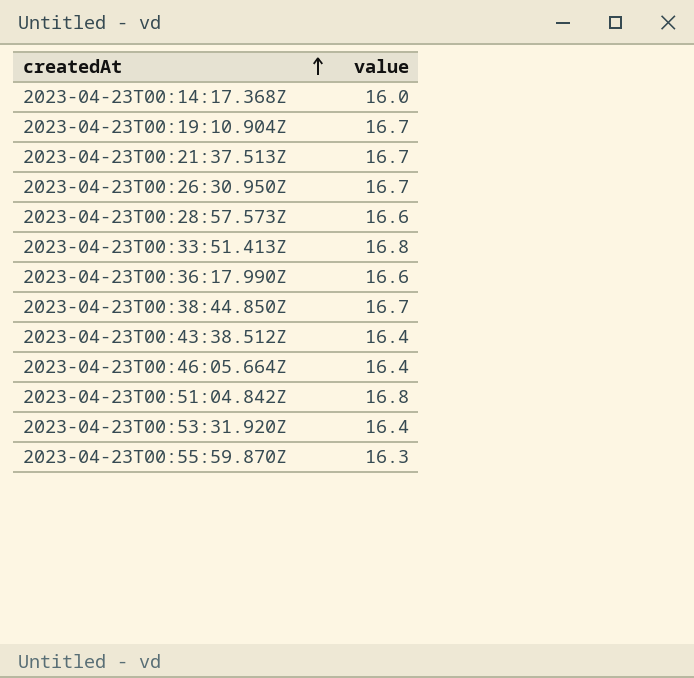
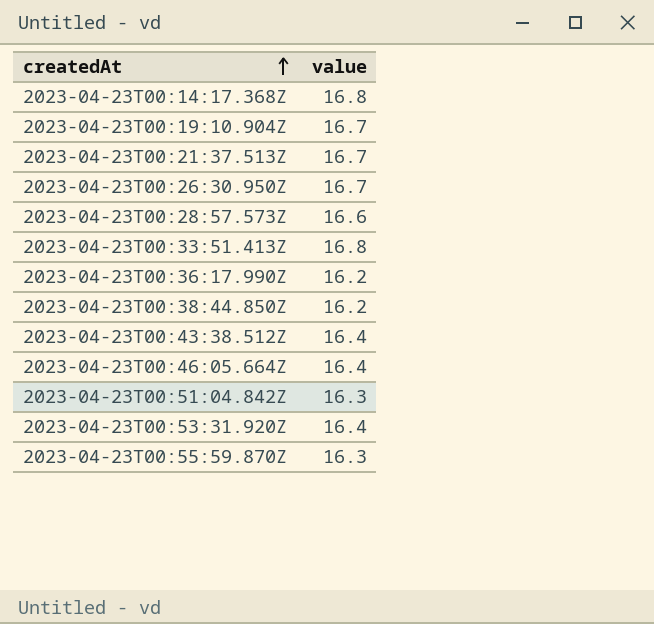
2023-04-23T00:14:17.368Z | value: 16.0 -> 16.8
2023-04-23T00:36:17.990Z | value: 16.6 -> 16.2
2023-04-23T00:38:44.850Z | value: 16.7 -> 16.2
2023-04-23T00:51:04.842Z | value: 16.8 -> 16.3

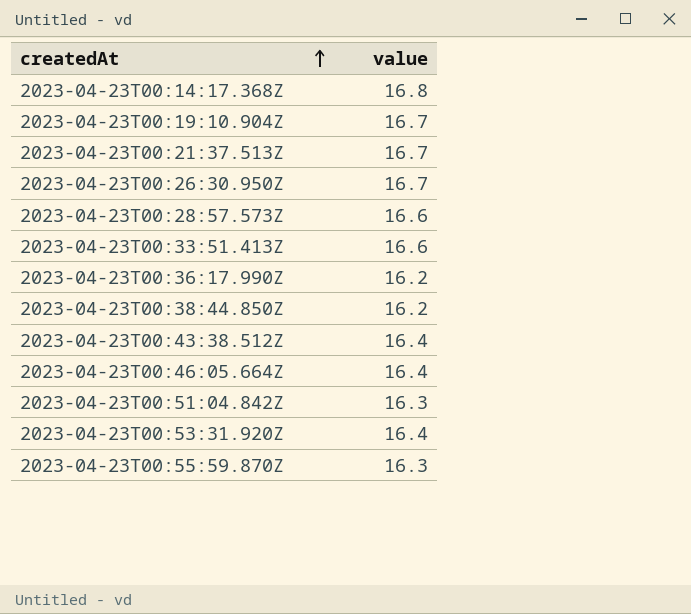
2023-04-23T00:33:51.413Z | value: 16.8 -> 16.6

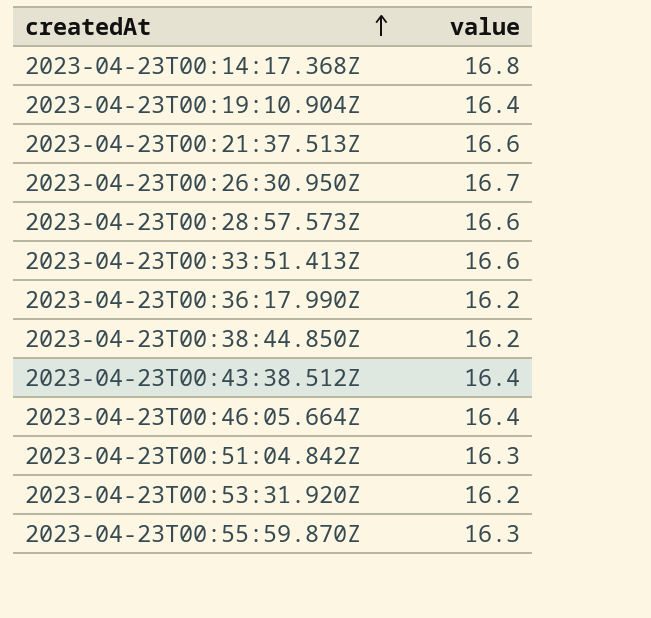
2023-04-23T00:19:10.904Z | value: 16.7 -> 16.4
2023-04-23T00:21:37.513Z | value: 16.7 -> 16.6
2023-04-23T00:53:31.920Z | value: 16.4 -> 16.2

